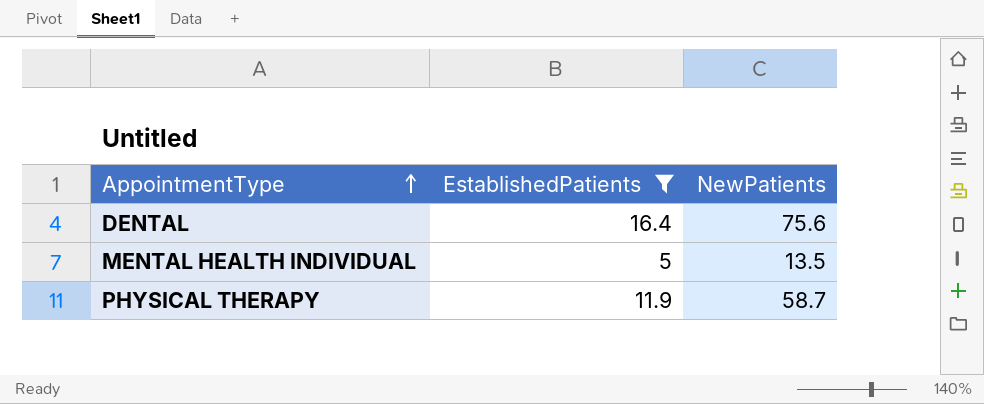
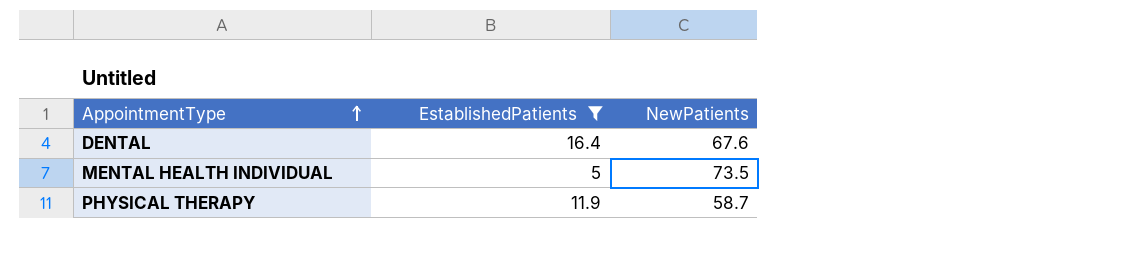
DENTAL | NewPatients: 75.6 -> 67.6
MENTAL HEALTH INDIVIDUAL | NewPatients: 13.5 -> 73.5

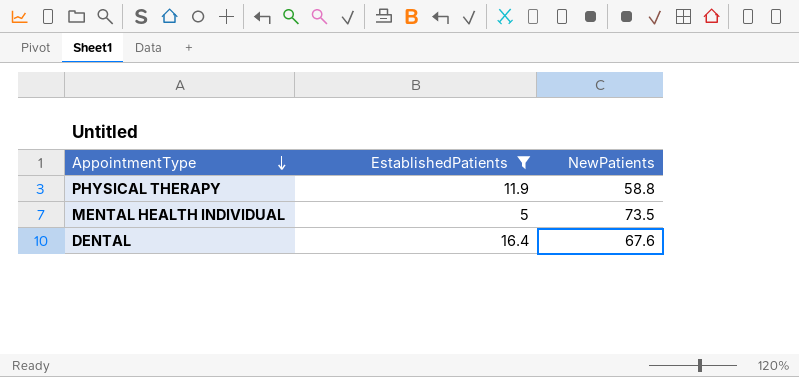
row order: AppointmentType ascending -> AppointmentType descending
PHYSICAL THERAPY | NewPatients: 58.7 -> 58.8

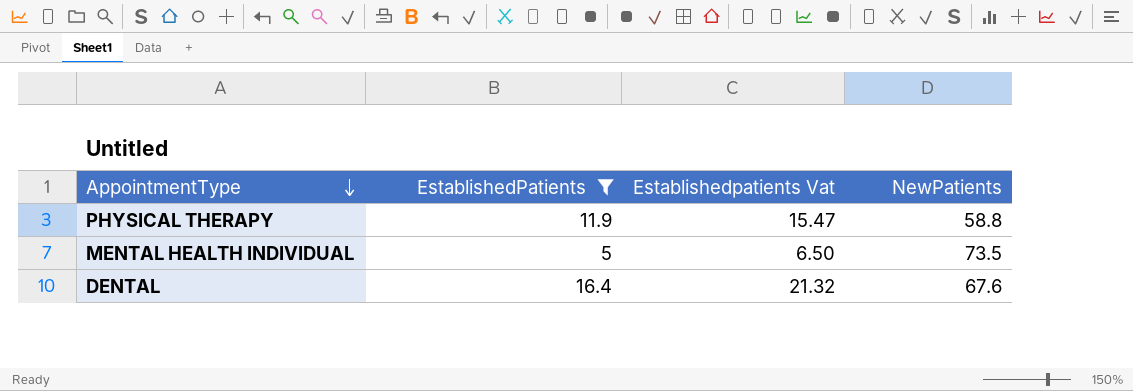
column Establishedpatients Vat | formula: none -> [EstablishedPatients] * 1.3

